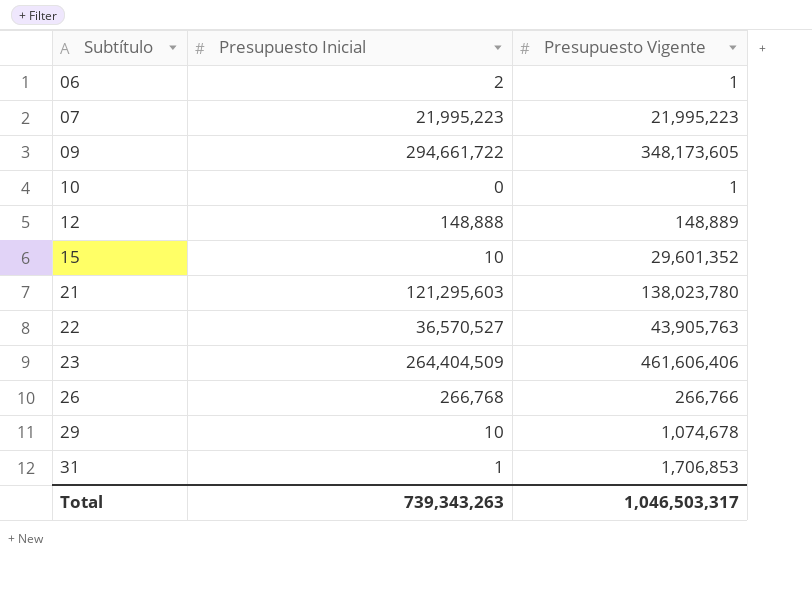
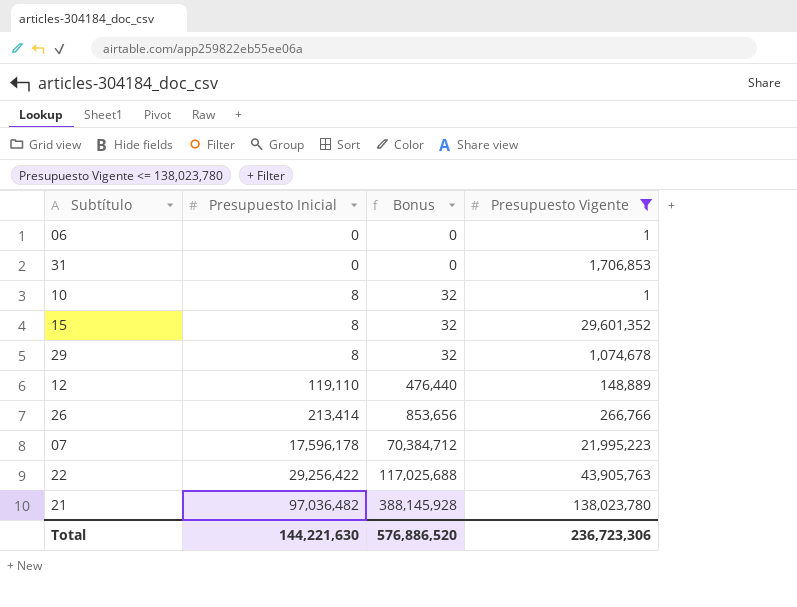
filter: none -> Presupuesto Vigente <= 138,023,780
row order: Subtítulo ascending -> Presupuesto Inicial ascending
column Bonus | formula: none -> [Presupuesto Inicial] * 4
06 | Presupuesto Inicial: 2 -> 0
31 | Presupuesto Inicial: 1 -> 0
10 | Presupuesto Inicial: 0 -> 8
15 | Presupuesto Inicial: 10 -> 8
29 | Presupuesto Inicial: 10 -> 8
12 | Presupuesto Inicial: 148,888 -> 119,110
26 | Presupuesto Inicial: 266,768 -> 213,414
07 | Presupuesto Inicial: 21,995,223 -> 17,596,178
22 | Presupuesto Inicial: 36,570,527 -> 29,256,422
21 | Presupuesto Inicial: 121,295,603 -> 97,036,482
Total | Presupuesto Inicial: 739,343,263 -> 144,221,630
Total | Presupuesto Vigente: 1,046,503,317 -> 236,723,306

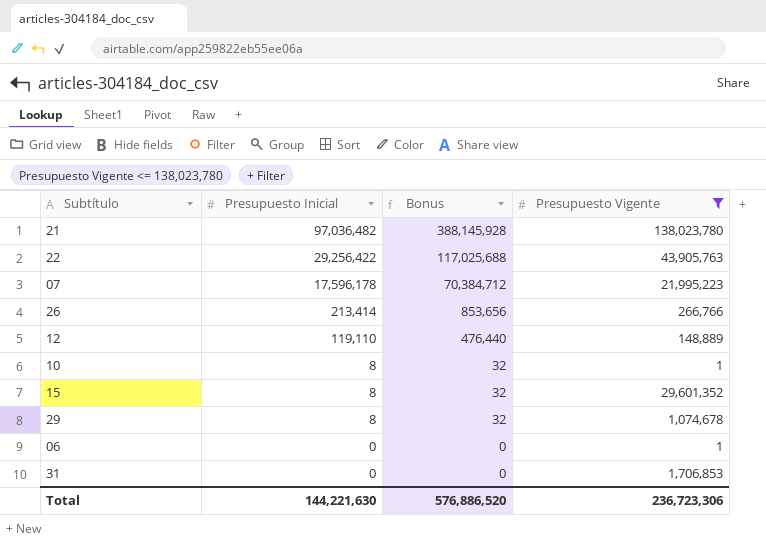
row order: Presupuesto Inicial ascending -> Presupuesto Inicial descending

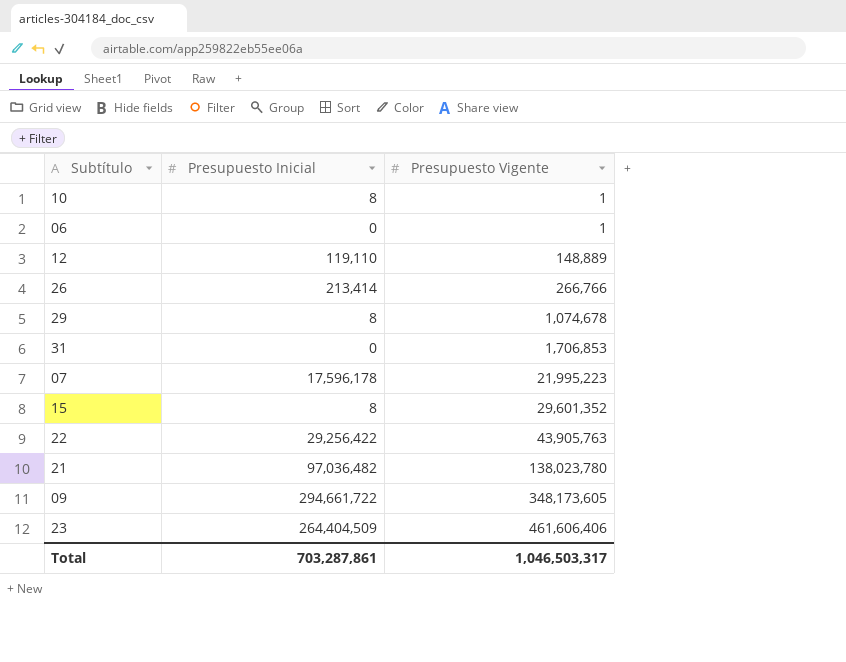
filter: Presupuesto Vigente <= 138,023,780 -> none
row order: Presupuesto Inicial descending -> Presupuesto Vigente ascending
column Bonus | formula: [Presupuesto Inicial] * 4 -> none
Total | Presupuesto Inicial: 144,221,630 -> 703,287,861
Total | Presupuesto Vigente: 236,723,306 -> 1,046,503,317

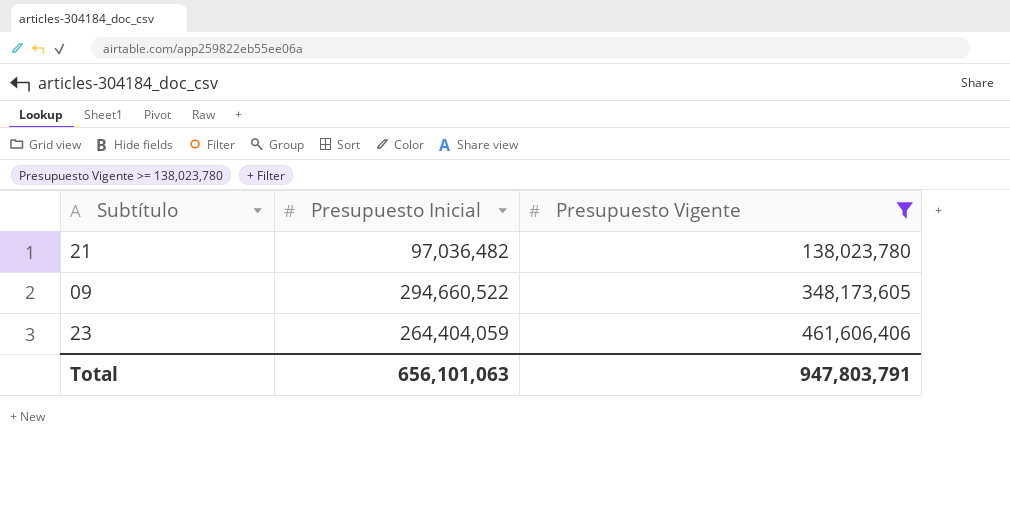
filter: none -> Presupuesto Vigente >= 138,023,780
09 | Presupuesto Inicial: 294,661,722 -> 294,660,522
23 | Presupuesto Inicial: 264,404,509 -> 264,404,059
Total | Presupuesto Inicial: 703,287,861 -> 656,101,063
Total | Presupuesto Vigente: 1,046,503,317 -> 947,803,791

